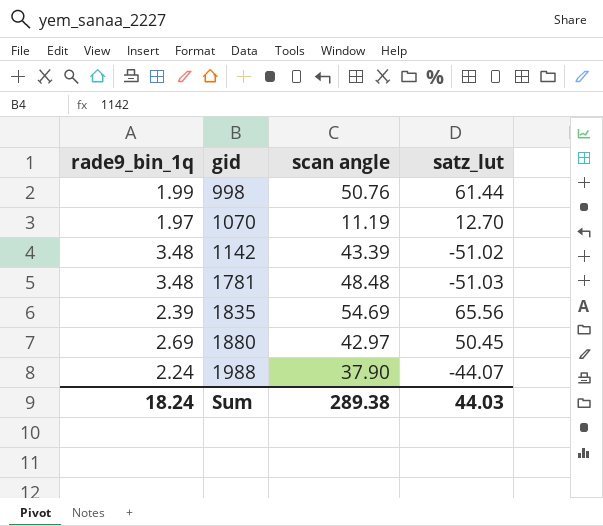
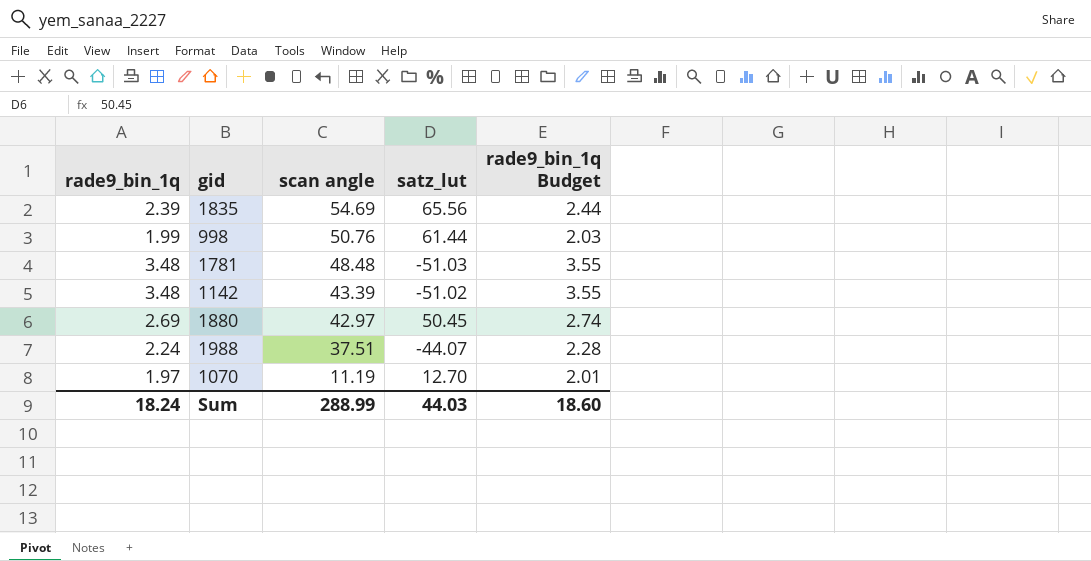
row order: gid ascending -> scan angle descending
column rade9_bin_1q Budget | formula: none -> [rade9_bin_1q] * 1.02
1988 | scan angle: 37.90 -> 37.51
Sum | scan angle: 289.38 -> 288.99

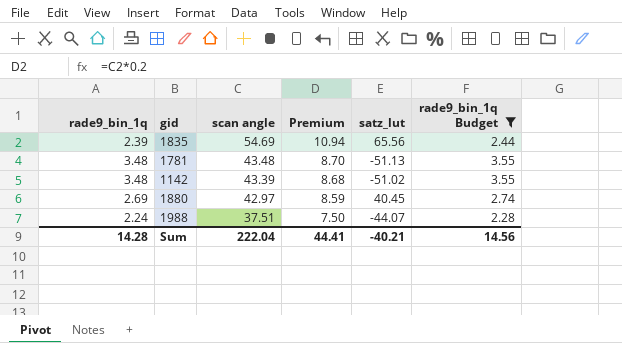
filter: none -> rade9_bin_1q Budget >= 2.28
column Premium | formula: none -> [scan angle] * 0.2
1781 | scan angle: 48.48 -> 43.48
1781 | satz_lut: -51.03 -> -51.13
1880 | satz_lut: 50.45 -> 40.45
Sum | rade9_bin_1q: 18.24 -> 14.28
Sum | scan angle: 288.99 -> 222.04
Sum | satz_lut: 44.03 -> -40.21
Sum | rade9_bin_1q Budget: 18.60 -> 14.56

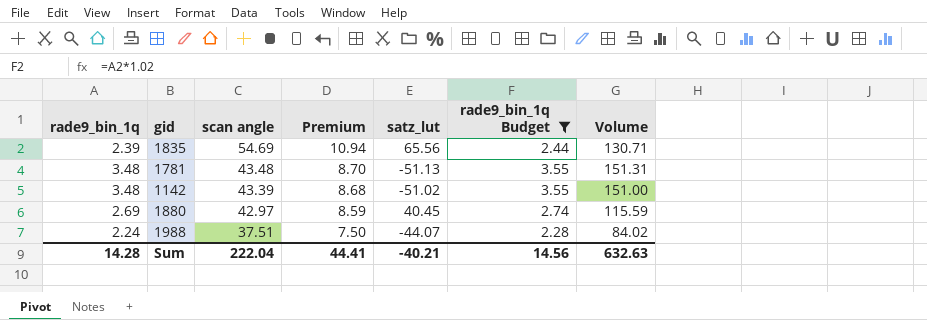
column Volume | formula: none -> [rade9_bin_1q] * [scan angle]

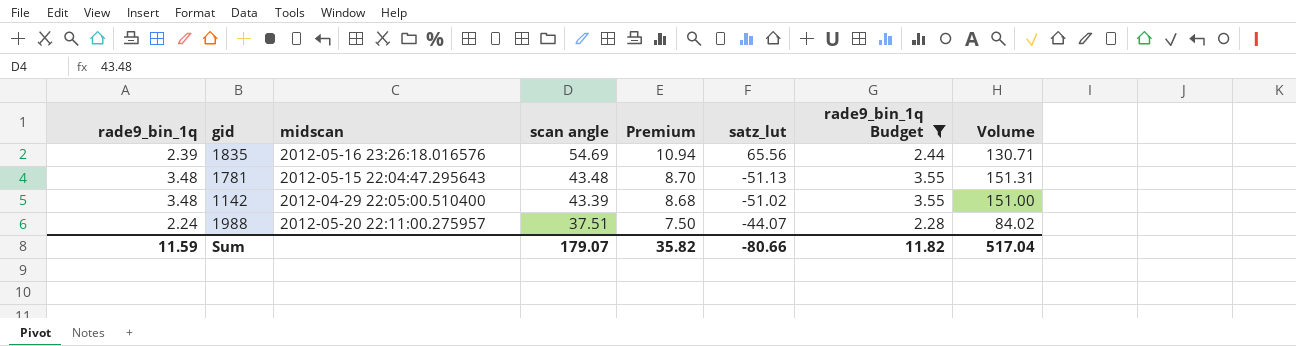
column midscan | position: none -> 3
row 1880: 2.69 | 42.97 | 8.59 | 40.45 | 2.74 | 115.59 -> none
Sum | rade9_bin_1q: 14.28 -> 11.59
Sum | scan angle: 222.04 -> 179.07
Sum | Premium: 44.41 -> 35.82
Sum | satz_lut: -40.21 -> -80.66
Sum | rade9_bin_1q Budget: 14.56 -> 11.82
Sum | Volume: 632.63 -> 517.04

